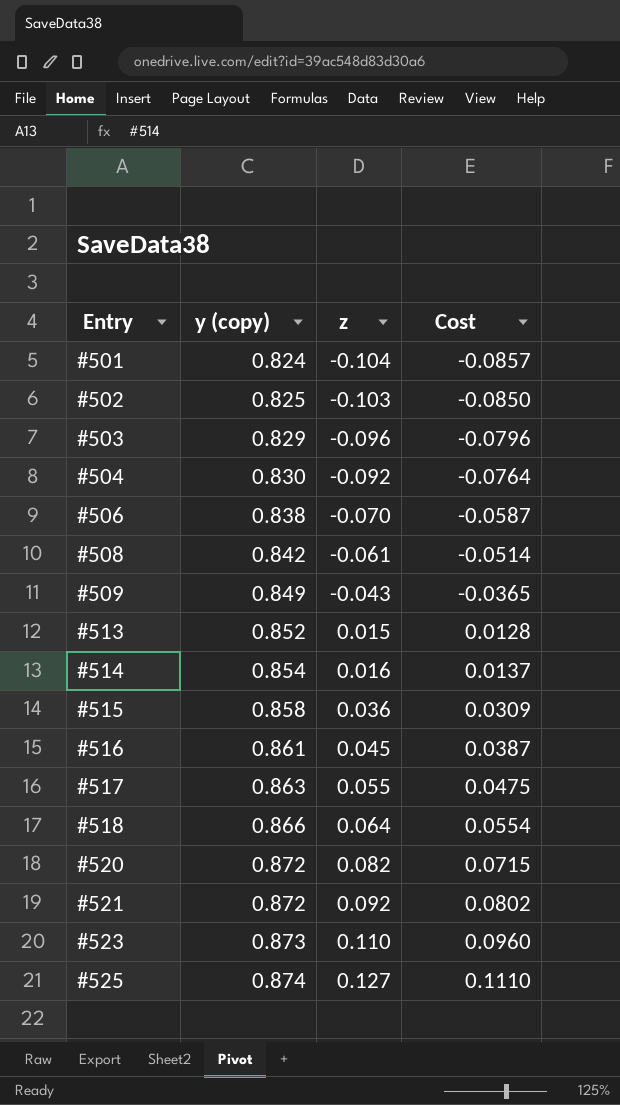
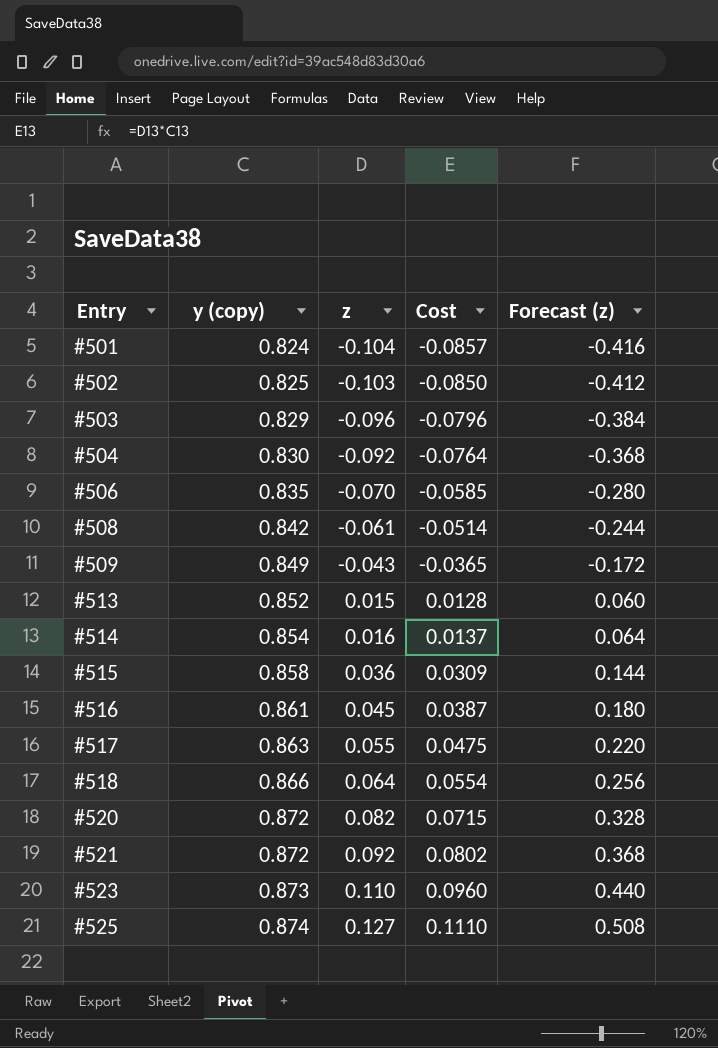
column Forecast (z) | formula: none -> [z] * 4
#506 | y (copy): 0.838 -> 0.835
#506 | Cost: -0.0587 -> -0.0585

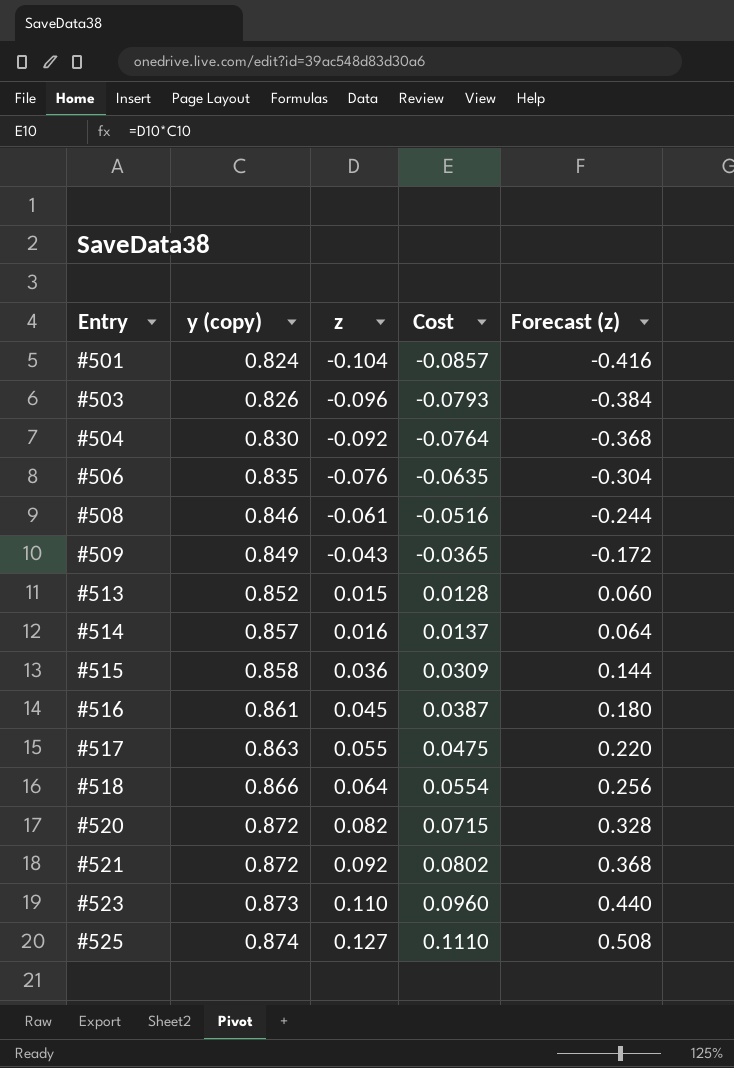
row #502: 0.825 | -0.103 | -0.0850 | -0.412 -> none
#503 | y (copy): 0.829 -> 0.826
#503 | Cost: -0.0796 -> -0.0793
#506 | z: -0.070 -> -0.076
#506 | Cost: -0.0585 -> -0.0635
#506 | Forecast (z): -0.280 -> -0.304
#508 | y (copy): 0.842 -> 0.846
#508 | Cost: -0.0514 -> -0.0516
#514 | y (copy): 0.854 -> 0.857

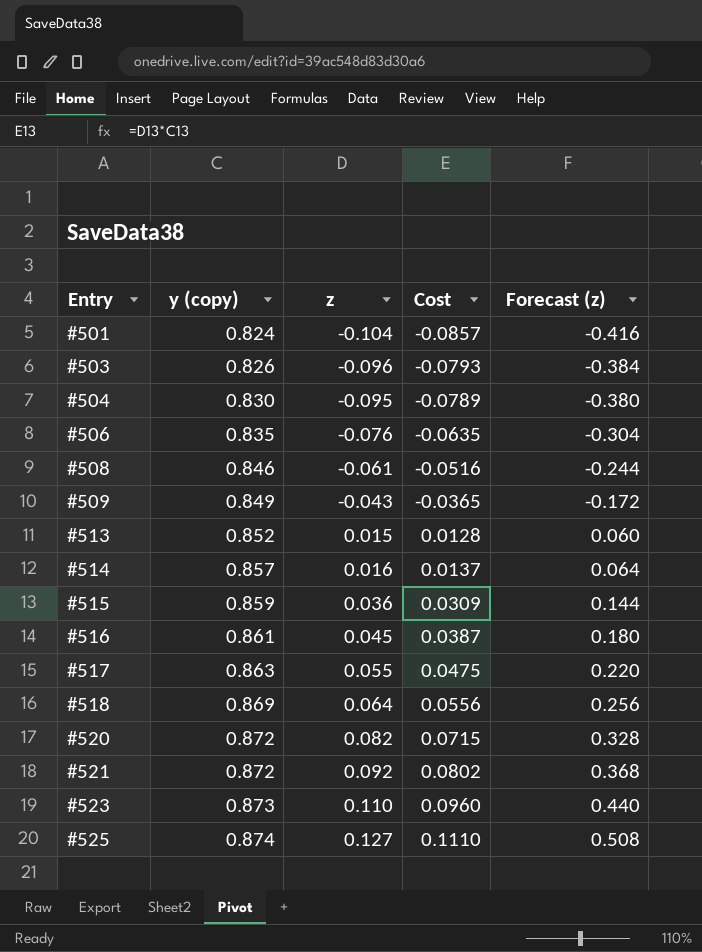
#504 | z: -0.092 -> -0.095
#504 | Cost: -0.0764 -> -0.0789
#504 | Forecast (z): -0.368 -> -0.380
#515 | y (copy): 0.858 -> 0.859
#518 | y (copy): 0.866 -> 0.869
#518 | Cost: 0.0554 -> 0.0556

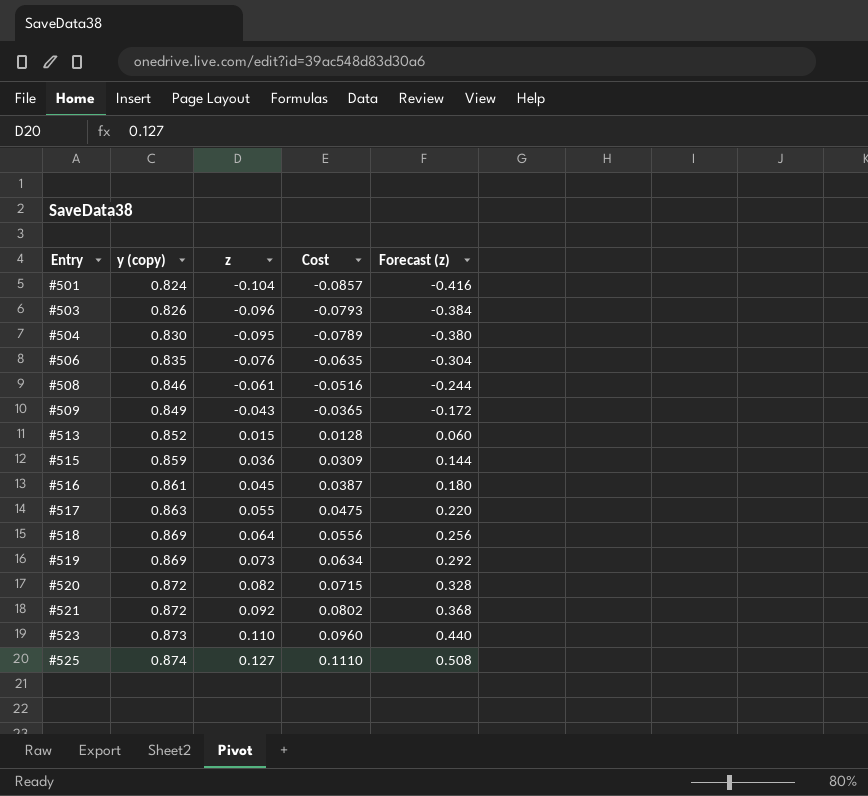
row #514: 0.857 | 0.016 | 0.0137 | 0.064 -> none
row #519: none -> 0.869 | 0.073 | 0.0634 | 0.292

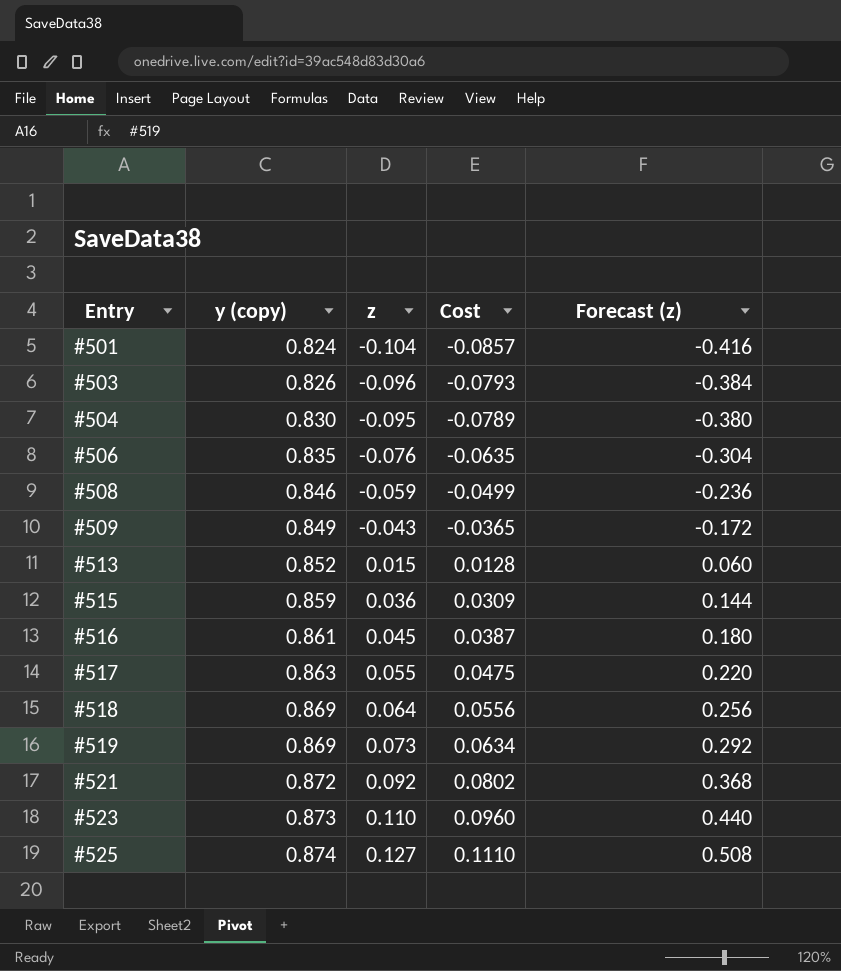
row #520: 0.872 | 0.082 | 0.0715 | 0.328 -> none
#508 | z: -0.061 -> -0.059
#508 | Cost: -0.0516 -> -0.0499
#508 | Forecast (z): -0.244 -> -0.236

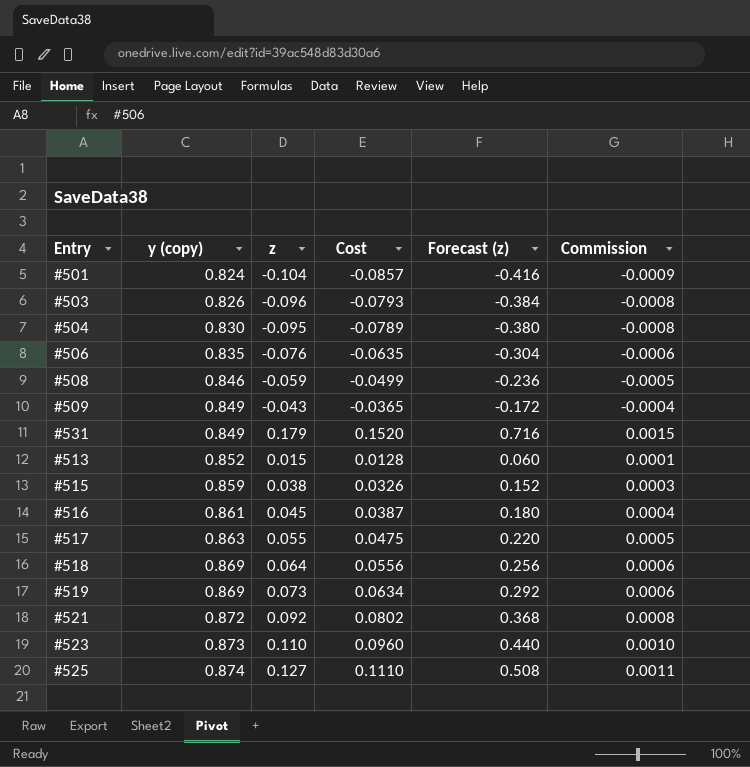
column Commission | formula: none -> [Cost] * 0.01
row #531: none -> 0.849 | 0.179 | 0.1520 | 0.716 | 0.0015
#515 | z: 0.036 -> 0.038
#515 | Cost: 0.0309 -> 0.0326
#515 | Forecast (z): 0.144 -> 0.152

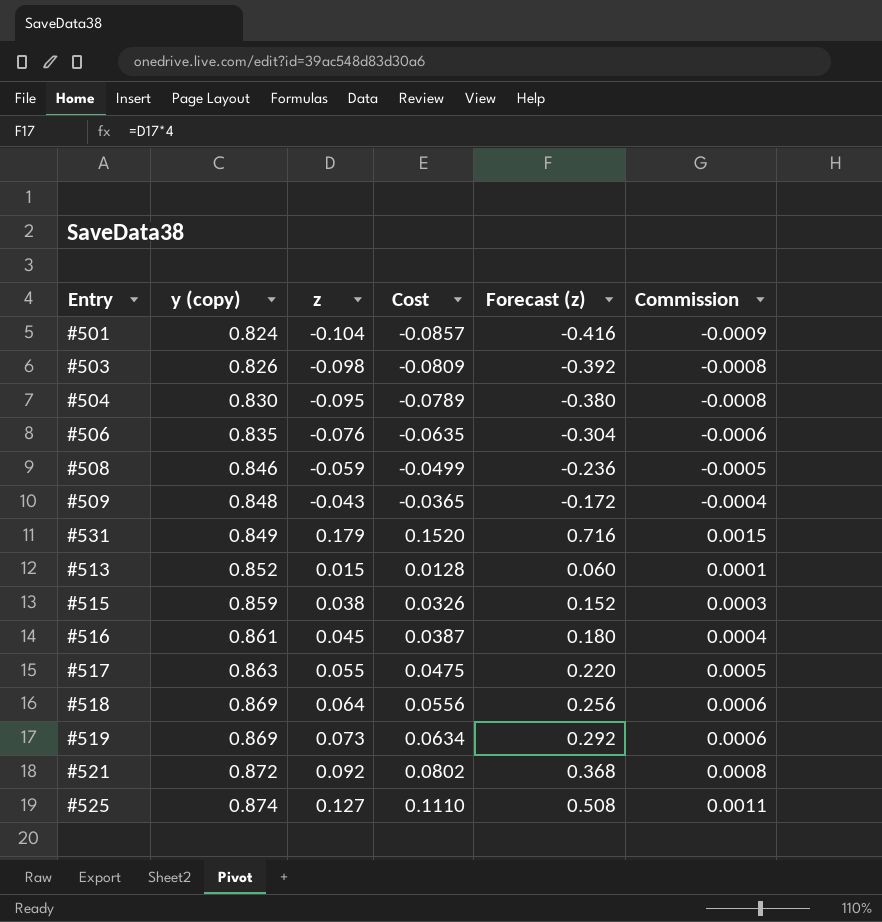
row #523: 0.873 | 0.110 | 0.0960 | 0.440 | 0.0010 -> none
#503 | z: -0.096 -> -0.098
#503 | Cost: -0.0793 -> -0.0809
#503 | Forecast (z): -0.384 -> -0.392
#509 | y (copy): 0.849 -> 0.848

